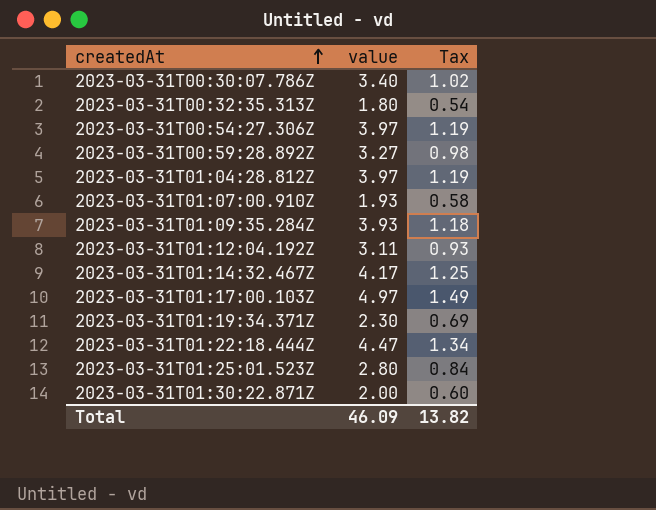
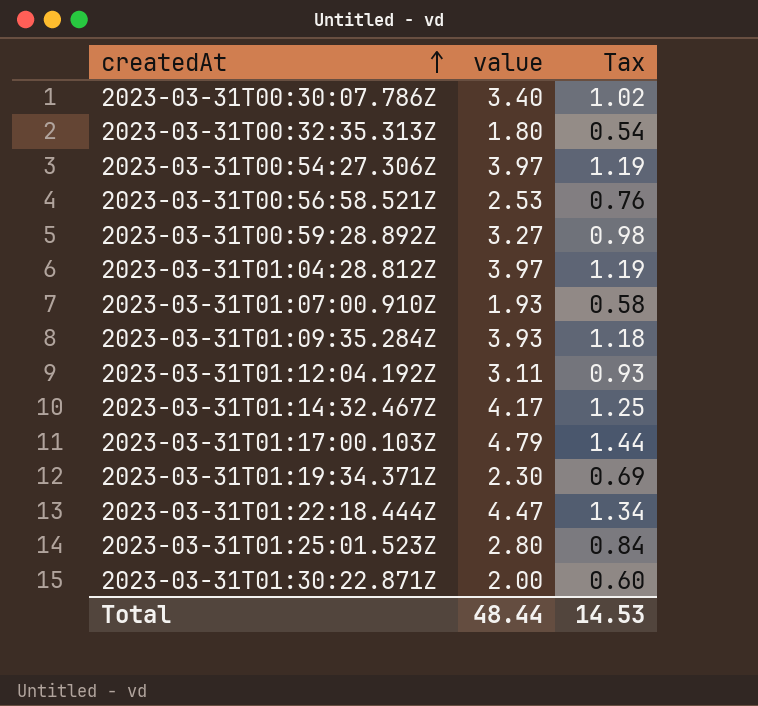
row 2023-03-31T00:56:58.521Z: none -> 2.53 | 0.76
2023-03-31T01:17:00.103Z | value: 4.97 -> 4.79
2023-03-31T01:17:00.103Z | Tax: 1.49 -> 1.44
Total | value: 46.09 -> 48.44
Total | Tax: 13.82 -> 14.53

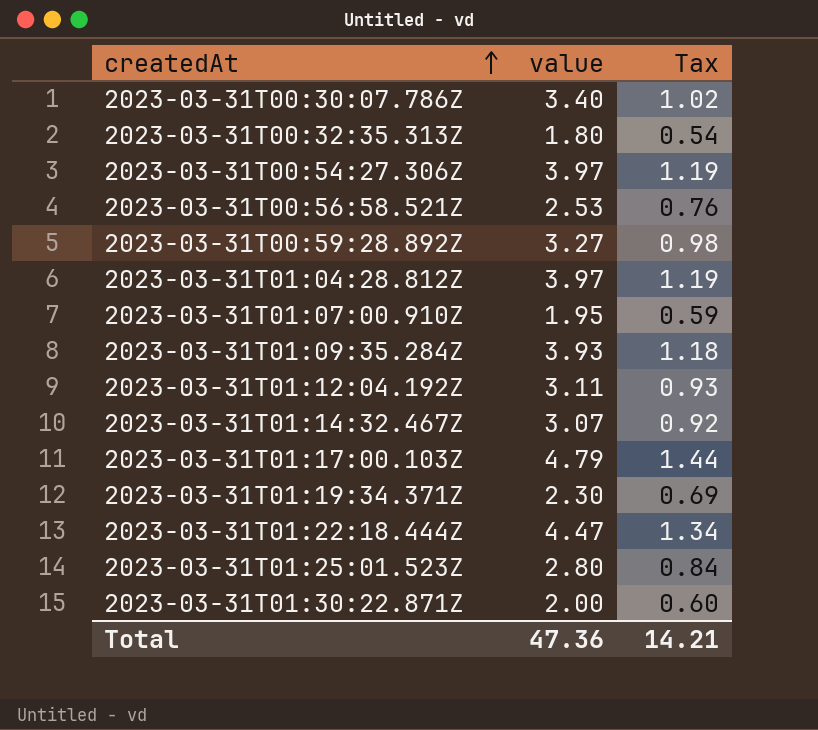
2023-03-31T01:07:00.910Z | value: 1.93 -> 1.95
2023-03-31T01:07:00.910Z | Tax: 0.58 -> 0.59
2023-03-31T01:14:32.467Z | value: 4.17 -> 3.07
2023-03-31T01:14:32.467Z | Tax: 1.25 -> 0.92
Total | value: 48.44 -> 47.36
Total | Tax: 14.53 -> 14.21

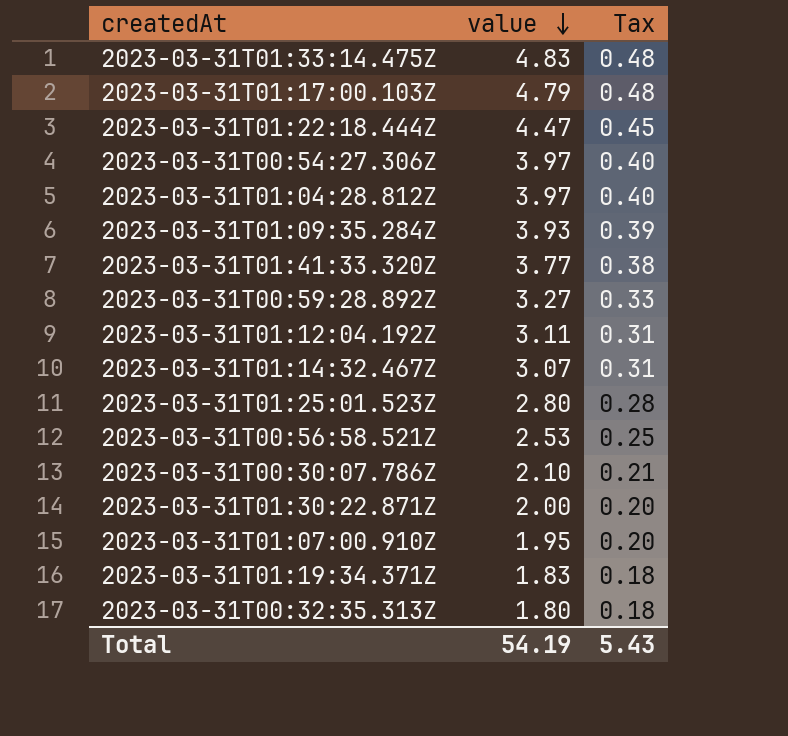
row order: createdAt ascending -> value descending
column Tax | formula: [value] * 0.3 -> [value] * 0.1
row 2023-03-31T01:33:14.475Z: none -> 4.83 | 0.48
row 2023-03-31T01:41:33.320Z: none -> 3.77 | 0.38
2023-03-31T00:30:07.786Z | value: 3.40 -> 2.10
2023-03-31T01:19:34.371Z | value: 2.30 -> 1.83
Total | value: 47.36 -> 54.19
Total | Tax: 14.21 -> 5.43

